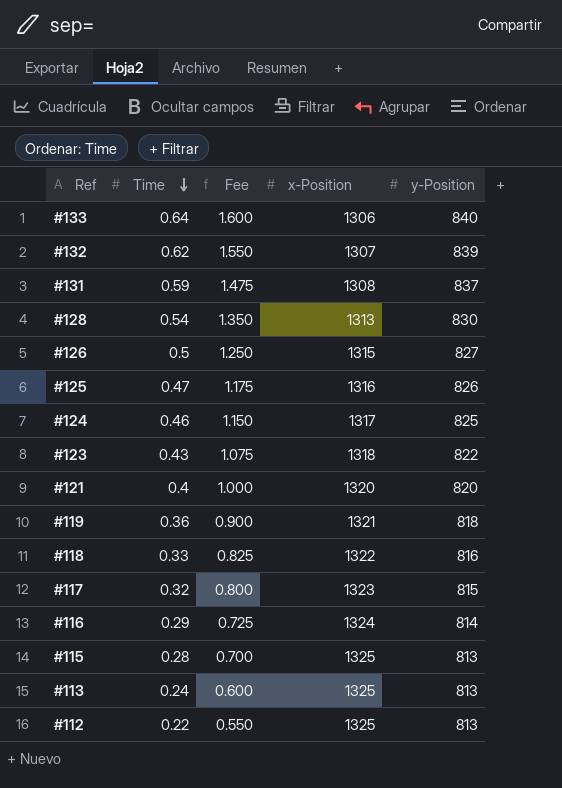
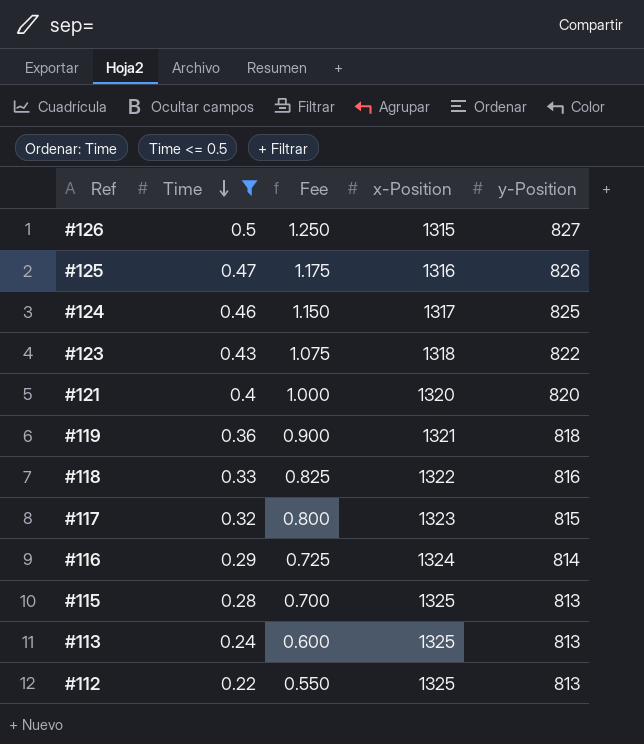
filter: none -> Time <= 0.5

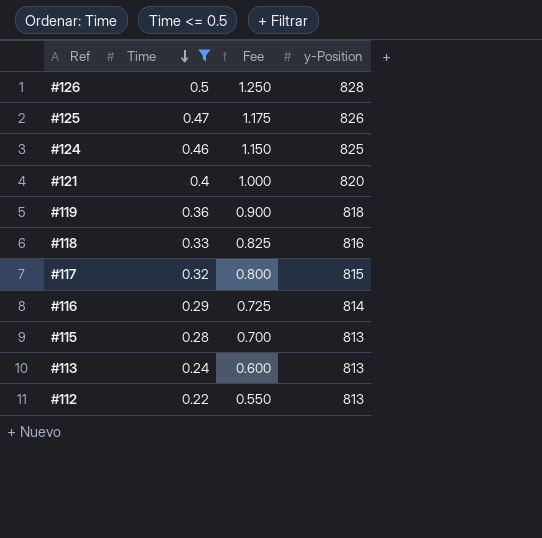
column x-Position | position: 4 -> none
row #123: 0.43 | 1.075 | 1318 | 822 -> none
#126 | y-Position: 827 -> 828

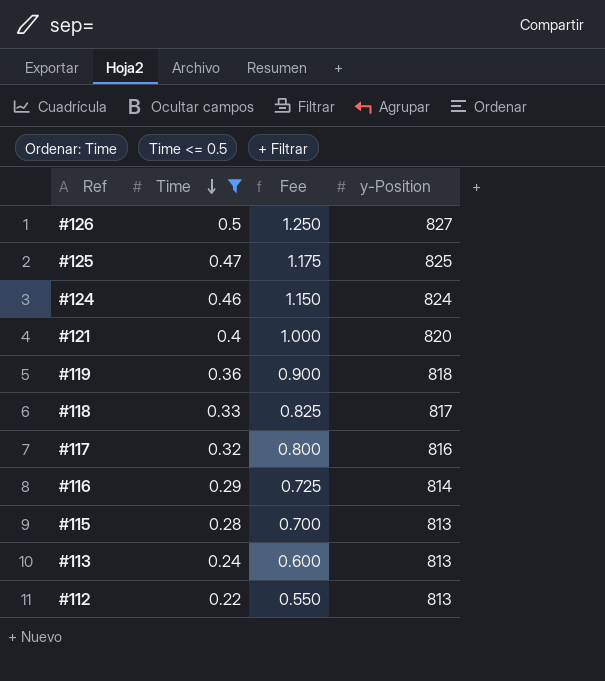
#126 | y-Position: 828 -> 827
#125 | y-Position: 826 -> 825
#124 | y-Position: 825 -> 824
#118 | y-Position: 816 -> 817
#117 | y-Position: 815 -> 816

